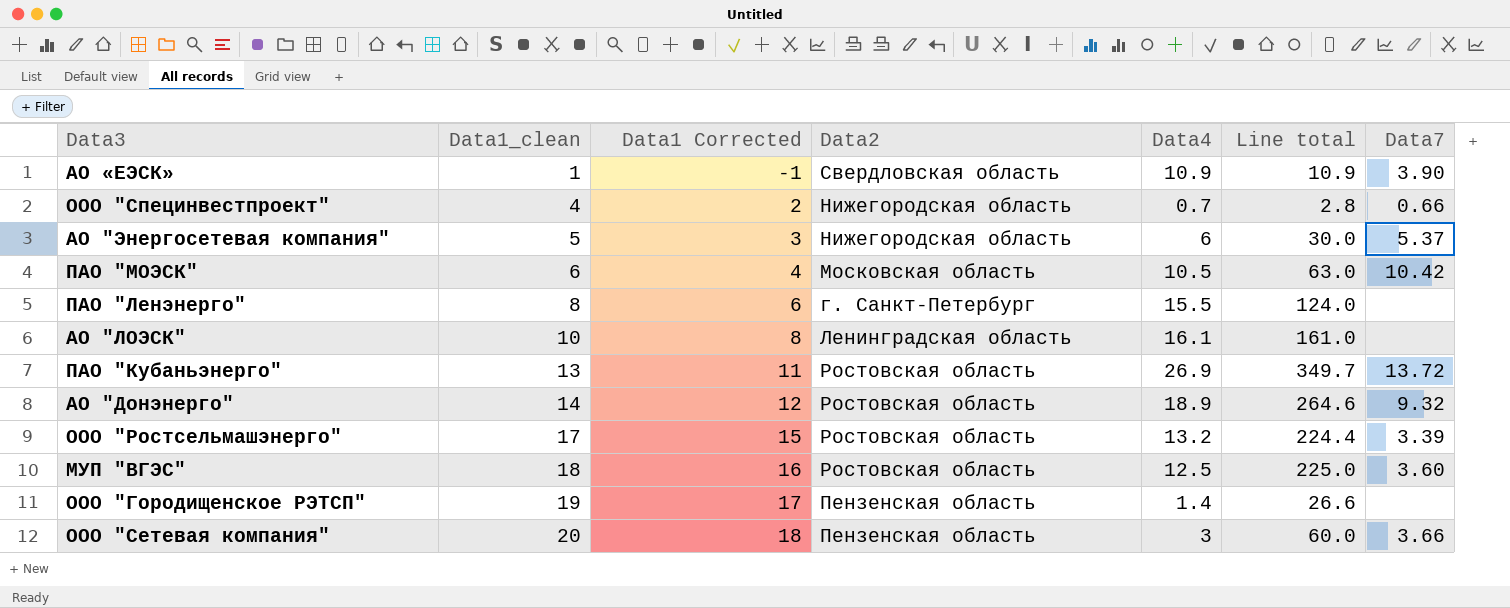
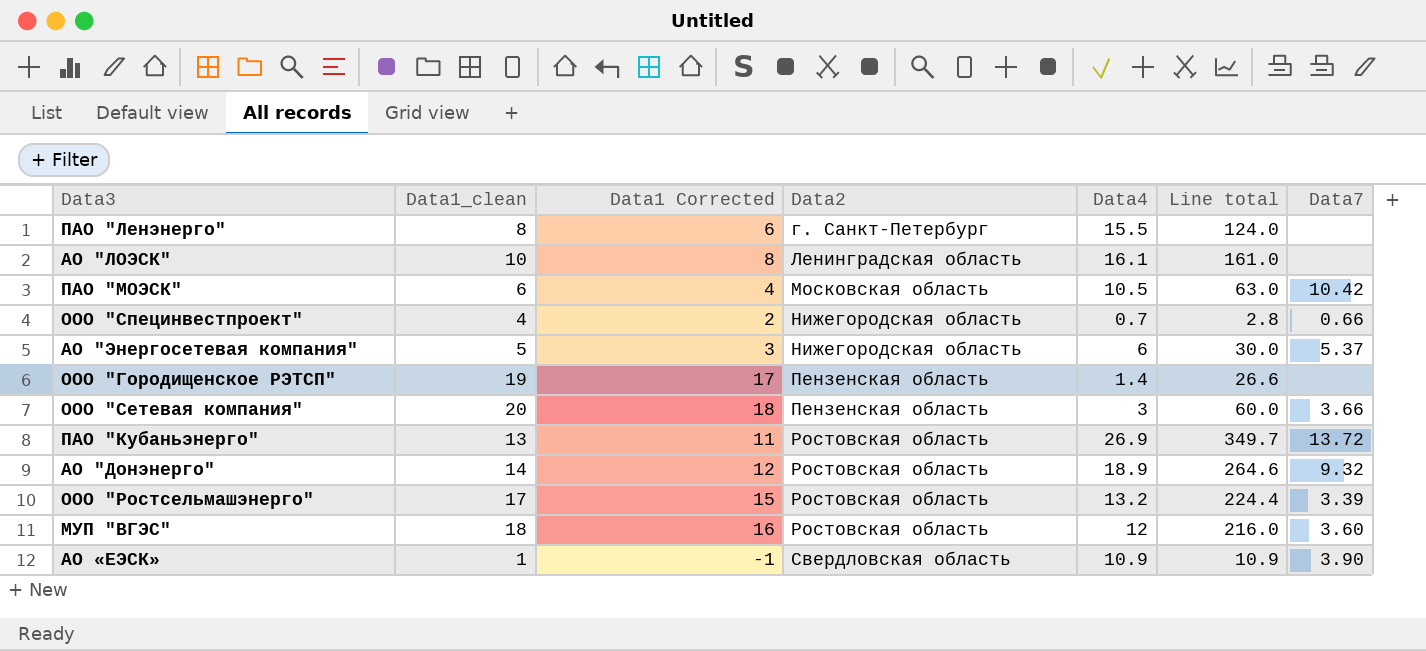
row order: Data1_clean ascending -> Data2 ascending
МУП "ВГЭС" | Data4: 12.5 -> 12
МУП "ВГЭС" | Line total: 225.0 -> 216.0

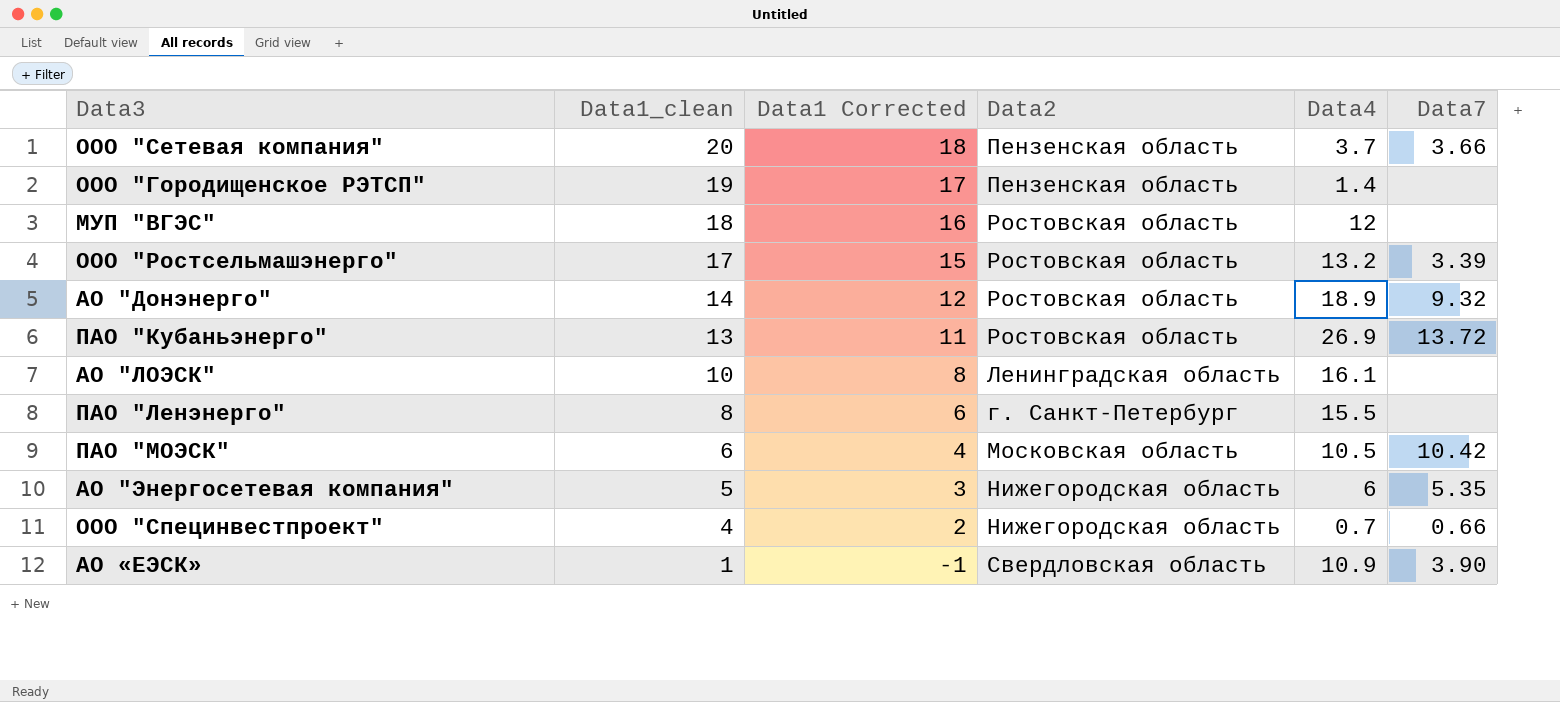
row order: Data2 ascending -> Data1_clean descending
column Line total | formula: [Data1_clean] * [Data4] -> none
ООО "Сетевая компания" | Data4: 3 -> 3.7
МУП "ВГЭС" | Data7: 3.60 -> none
АО "Энергосетевая компания" | Data7: 5.37 -> 5.35

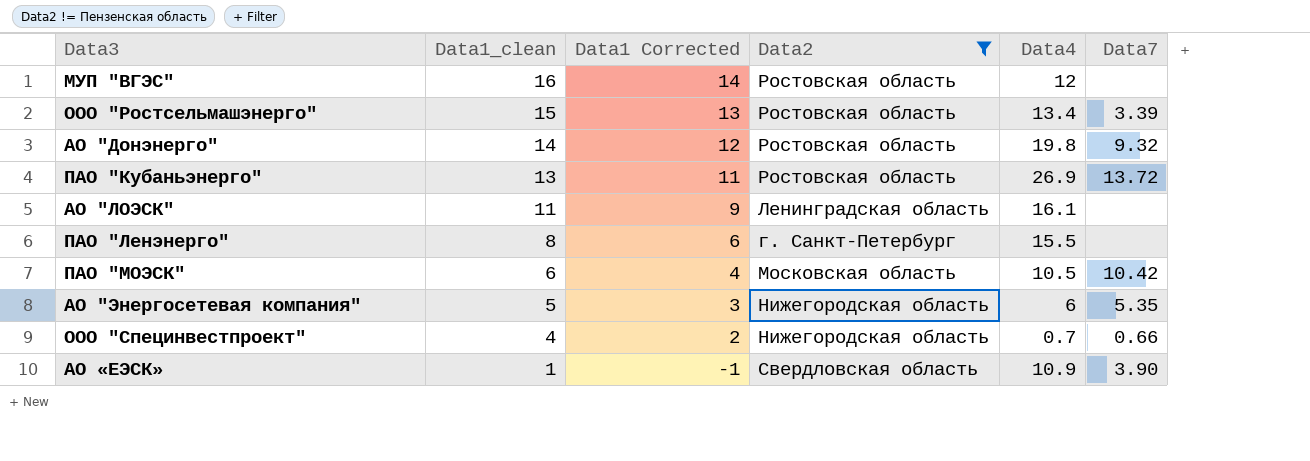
filter: none -> Data2 != Пензенская область
МУП "ВГЭС" | Data1_clean: 18 -> 16
МУП "ВГЭС" | Data1 Corrected: 16 -> 14
ООО "Ростсельмашэнерго" | Data1_clean: 17 -> 15
ООО "Ростсельмашэнерго" | Data1 Corrected: 15 -> 13
ООО "Ростсельмашэнерго" | Data4: 13.2 -> 13.4
АО "Донэнерго" | Data4: 18.9 -> 19.8
АО "ЛОЭСК" | Data1_clean: 10 -> 11
АО "ЛОЭСК" | Data1 Corrected: 8 -> 9

